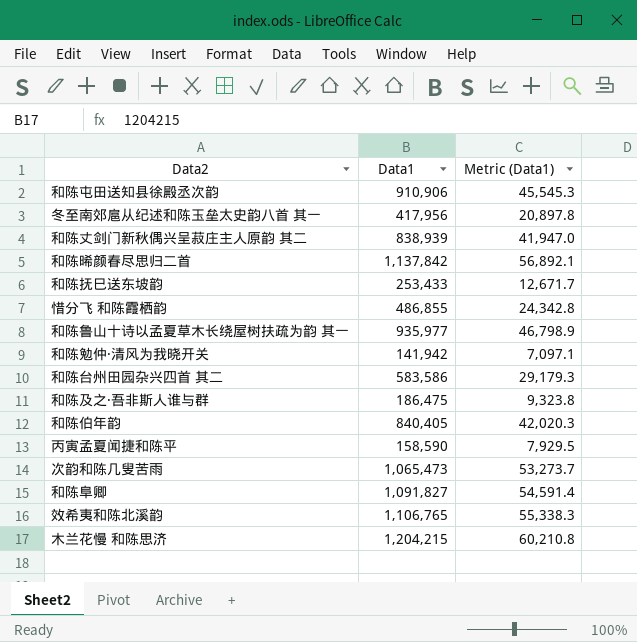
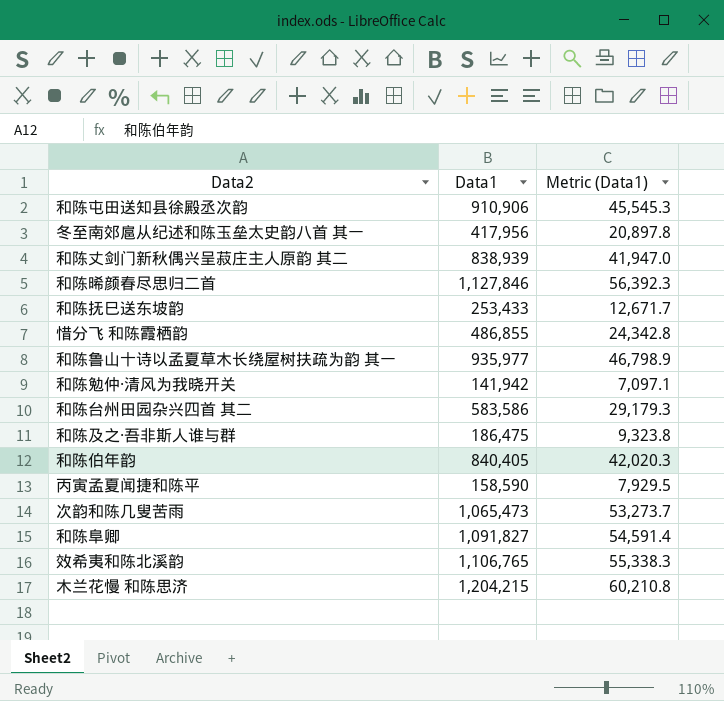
和陈晞颜春尽思归二首 | Data1: 1,137,842 -> 1,127,846
和陈晞颜春尽思归二首 | Metric (Data1): 56,892.1 -> 56,392.3

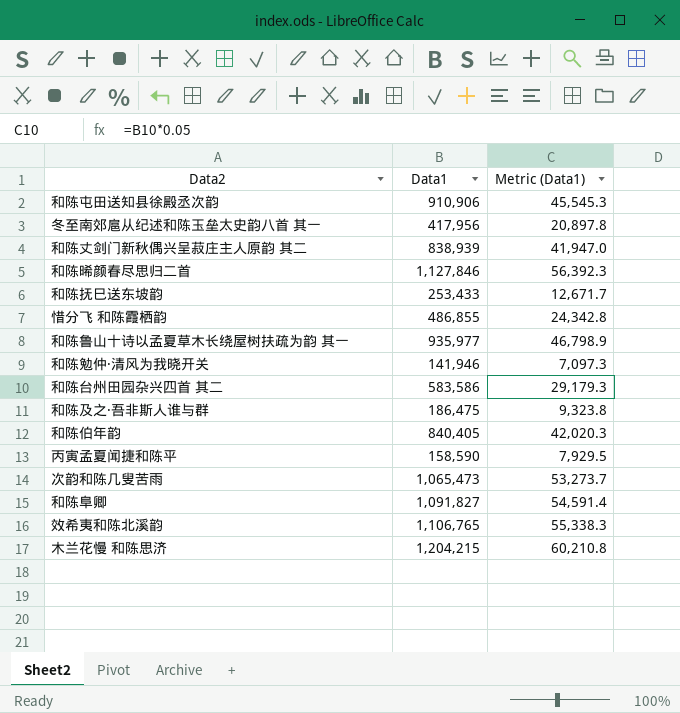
和陈勉仲·清风为我晓开关 | Data1: 141,942 -> 141,946
和陈勉仲·清风为我晓开关 | Metric (Data1): 7,097.1 -> 7,097.3

